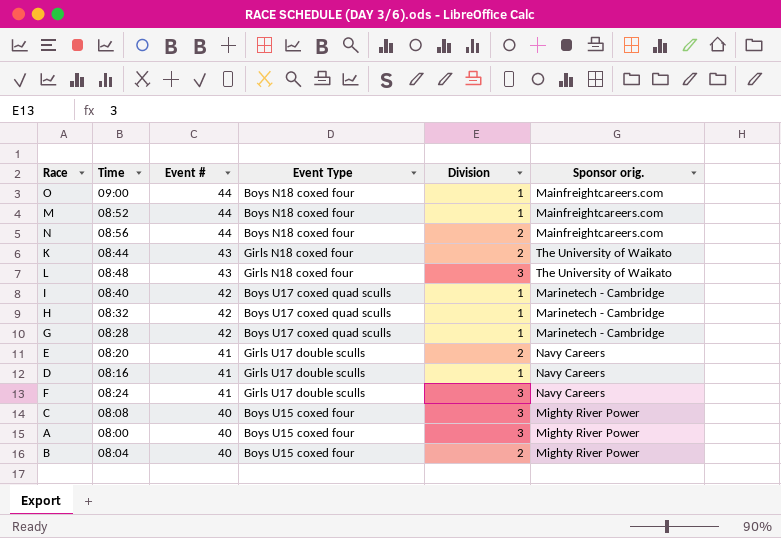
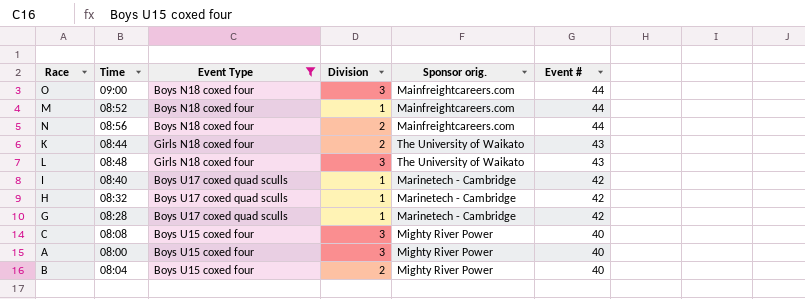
filter: none -> Event Type != Girls U17 double sculls
column Event # | position: 3 -> 6
O | Division: 1 -> 3

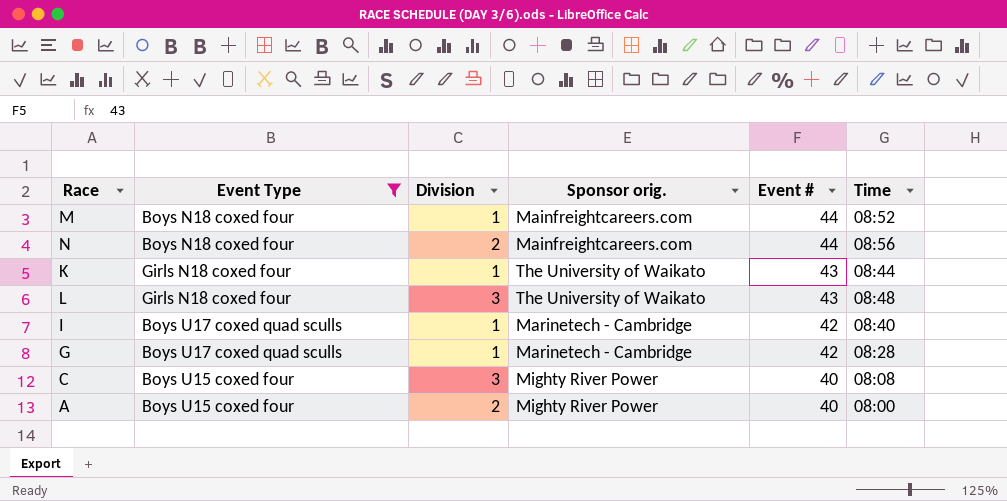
column Time | position: 2 -> 6
row O: 09:00 | Boys N18 coxed four | 3 | Mainfreightcareers.com | 44 -> none
row H: 08:32 | Boys U17 coxed quad sculls | 1 | Marinetech - Cambridge | 42 -> none
row B: 08:04 | Boys U15 coxed four | 2 | Mighty River Power | 40 -> none
K | Division: 2 -> 1
A | Division: 3 -> 2

